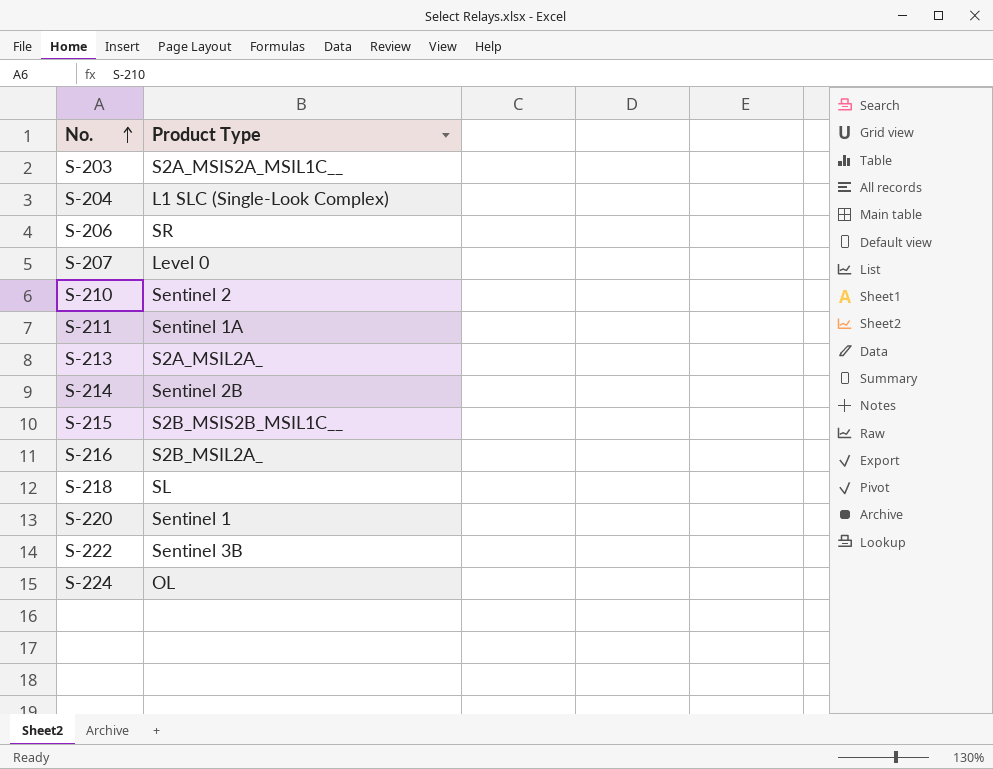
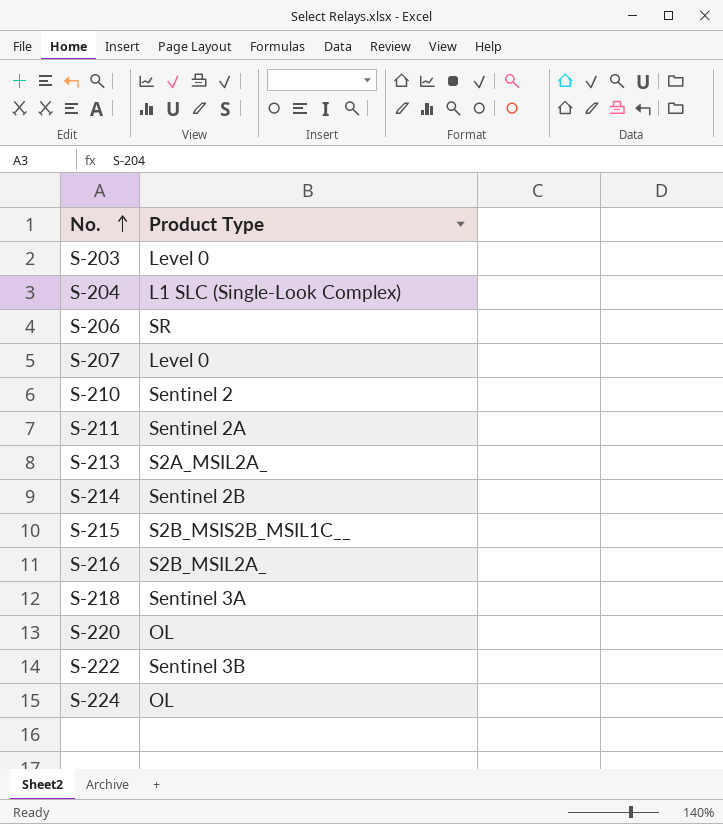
S-203 | Product Type: S2A_MSIS2A_MSIL1C__ -> Level 0
S-211 | Product Type: Sentinel 1A -> Sentinel 2A
S-218 | Product Type: SL -> Sentinel 3A
S-220 | Product Type: Sentinel 1 -> OL

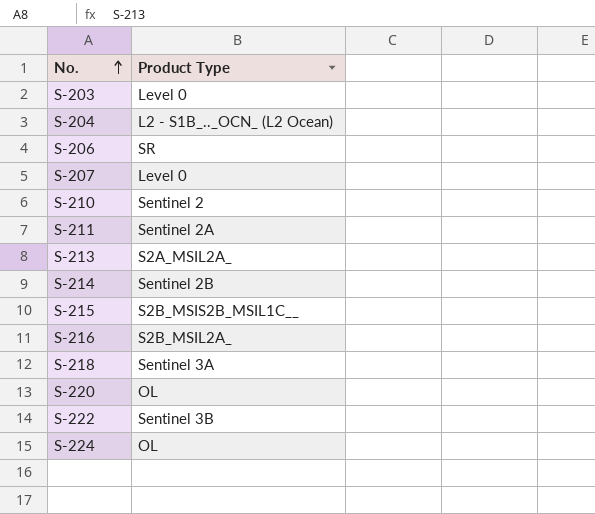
S-204 | Product Type: L1 SLC (Single-Look Complex) -> L2 - S1B_.._OCN_ (L2 Ocean)

